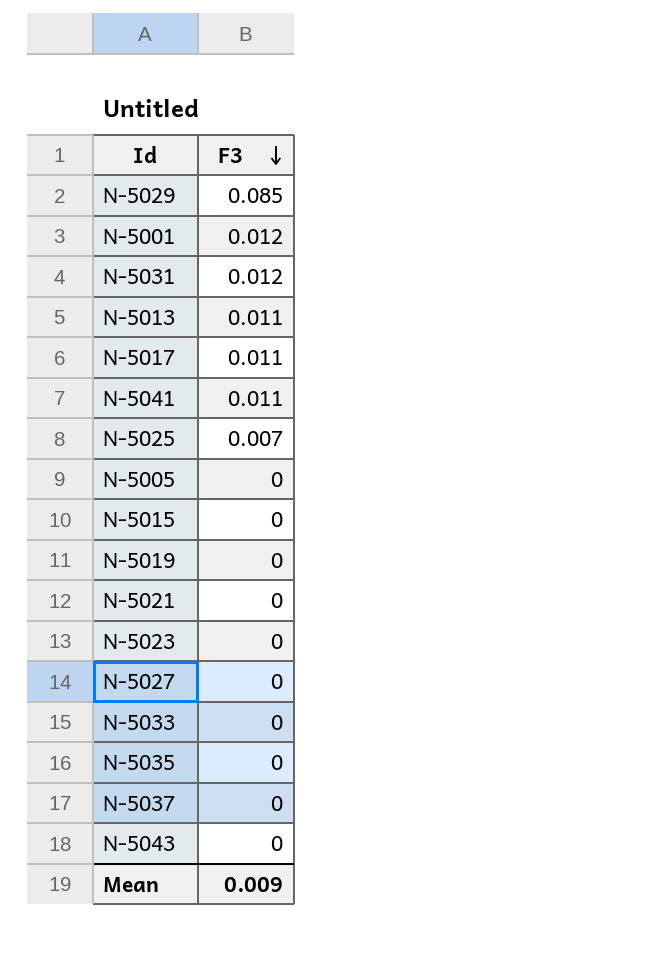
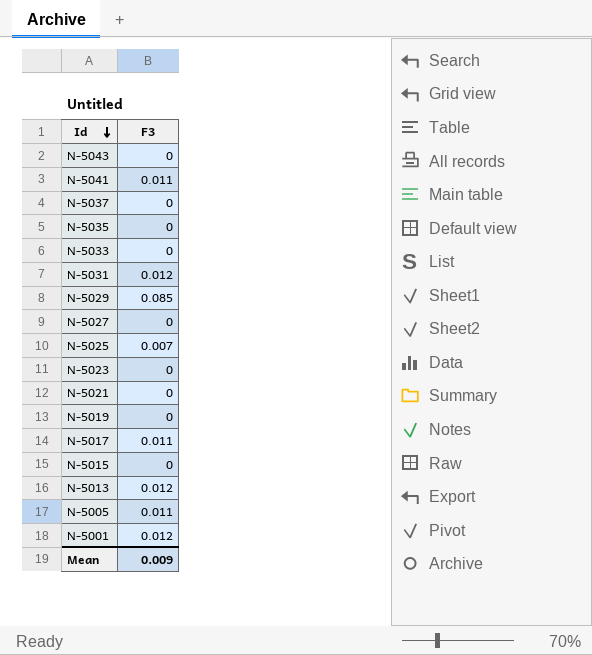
row order: F3 descending -> Id descending
N-5013 | F3: 0.011 -> 0.012
N-5005 | F3: 0 -> 0.011

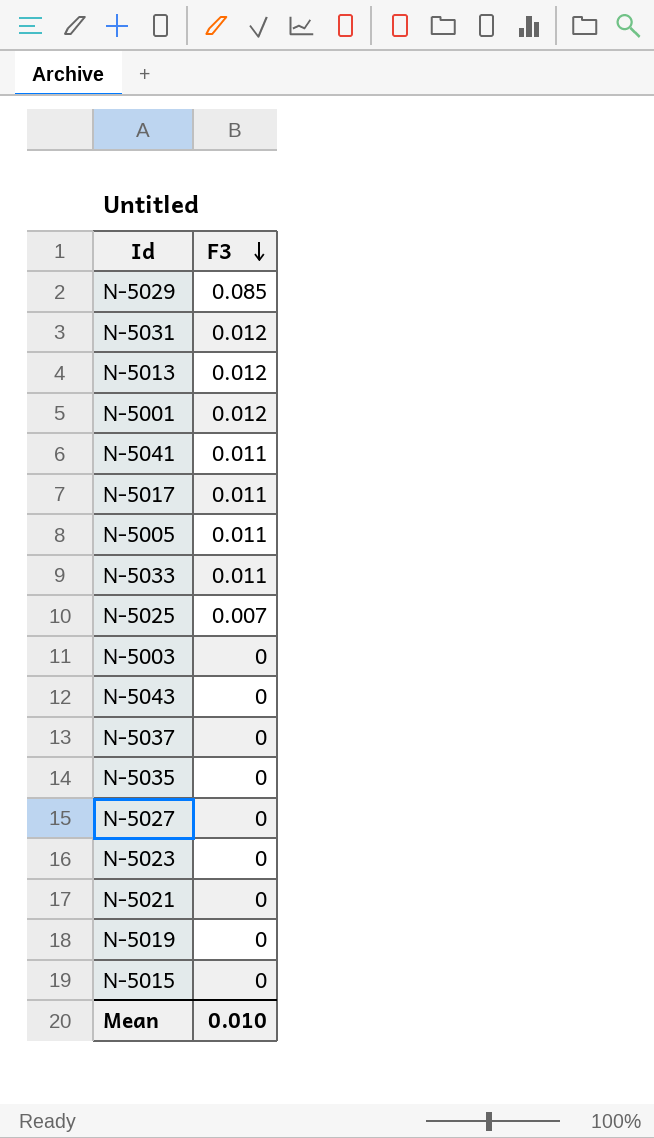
row order: Id descending -> F3 descending
N-5033 | F3: 0 -> 0.011
row N-5003: none -> 0
Mean | F3: 0.009 -> 0.010

